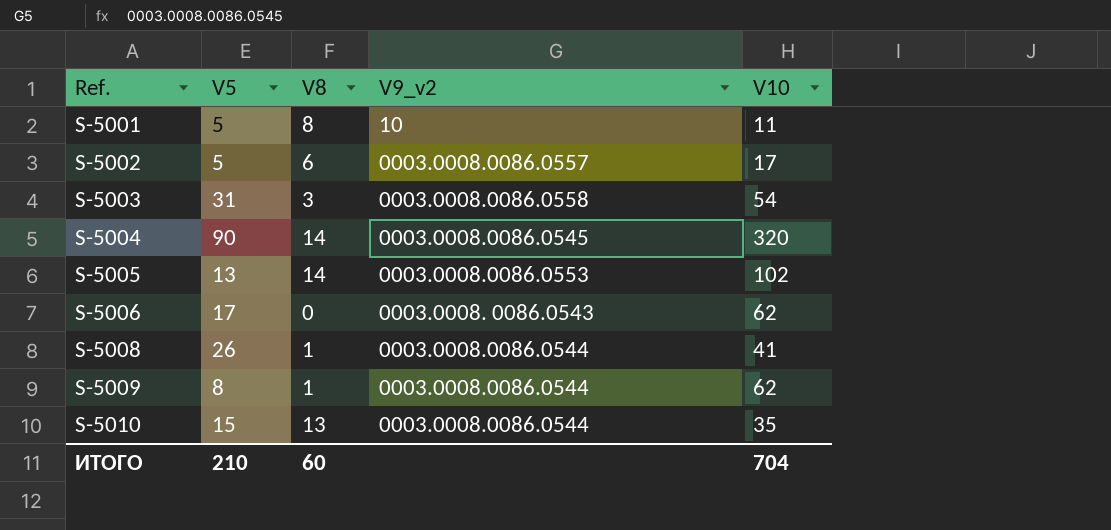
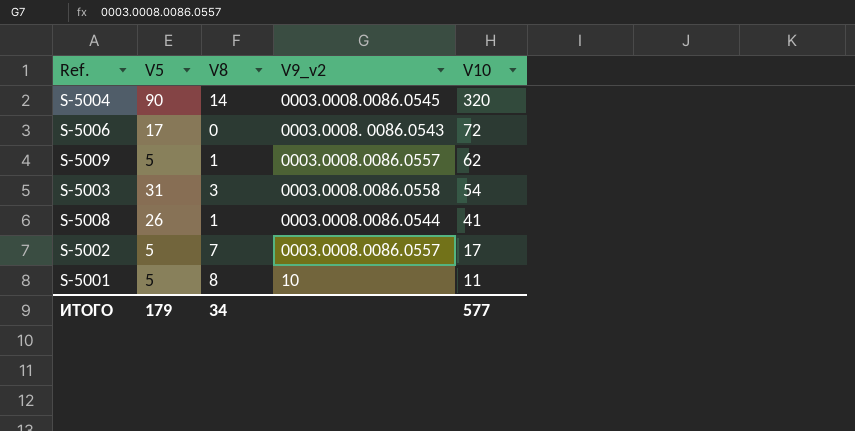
row order: Ref. ascending -> V10 descending
row S-5005: 13 | 14 | 0003.0008.0086.0553 | 102 -> none
row S-5010: 15 | 13 | 0003.0008.0086.0544 | 35 -> none
S-5006 | V10: 62 -> 72
S-5009 | V5: 8 -> 5
S-5009 | V9_v2: 0003.0008.0086.0544 -> 0003.0008.0086.0557
S-5002 | V8: 6 -> 7
ИТОГО | V5: 210 -> 179
ИТОГО | V8: 60 -> 34
ИТОГО | V10: 704 -> 577

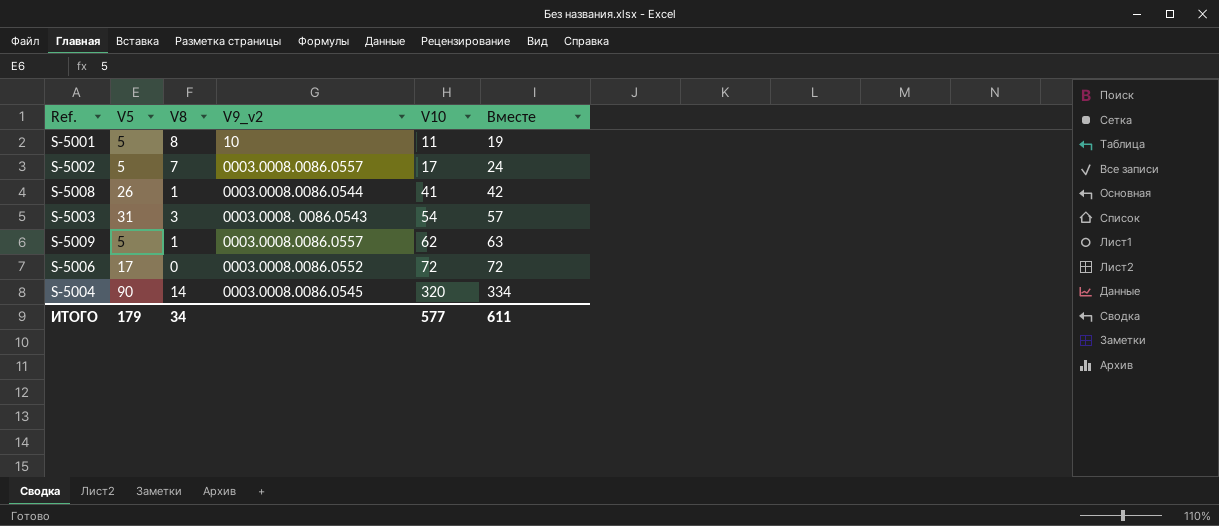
row order: V10 descending -> V10 ascending
column Вместе | formula: none -> [V8] + [V10]
S-5003 | V9_v2: 0003.0008.0086.0558 -> 0003.0008. 0086.0543
S-5006 | V9_v2: 0003.0008. 0086.0543 -> 0003.0008.0086.0552

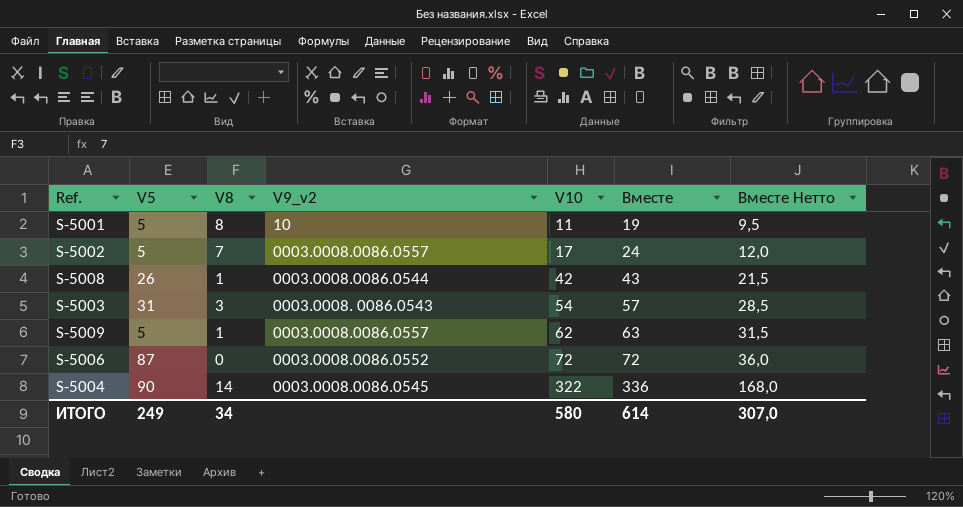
column Вместе Нетто | formula: none -> [Вместе] * 0,5
S-5008 | V10: 41 -> 42
S-5008 | Вместе: 42 -> 43
S-5006 | V5: 17 -> 87
S-5004 | V10: 320 -> 322
S-5004 | Вместе: 334 -> 336
ИТОГО | V5: 179 -> 249
ИТОГО | V10: 577 -> 580
ИТОГО | Вместе: 611 -> 614

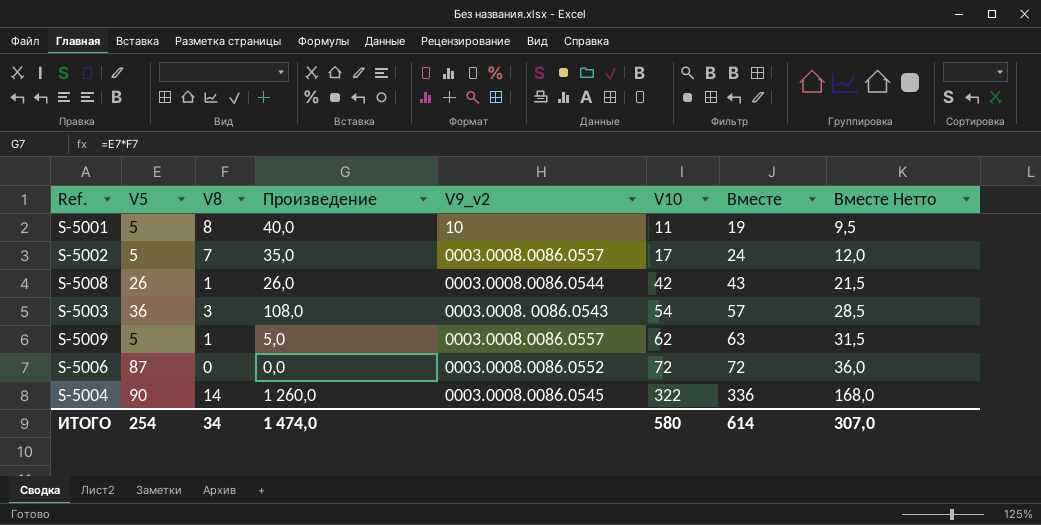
column Произведение | formula: none -> [V5] * [V8]
S-5003 | V5: 31 -> 36
ИТОГО | V5: 249 -> 254

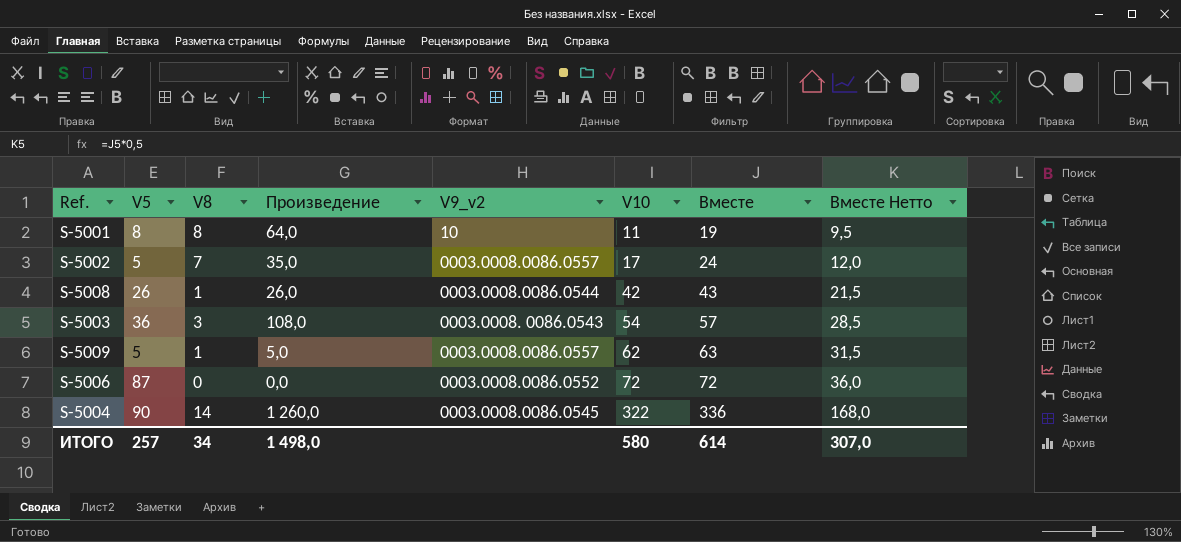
S-5001 | V5: 5 -> 8
S-5001 | Произведение: 40,0 -> 64,0
ИТОГО | V5: 254 -> 257
ИТОГО | Произведение: 1 474,0 -> 1 498,0

